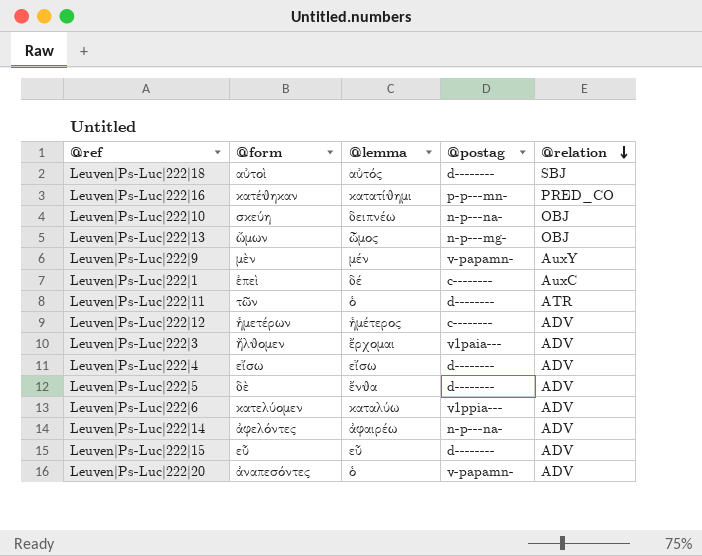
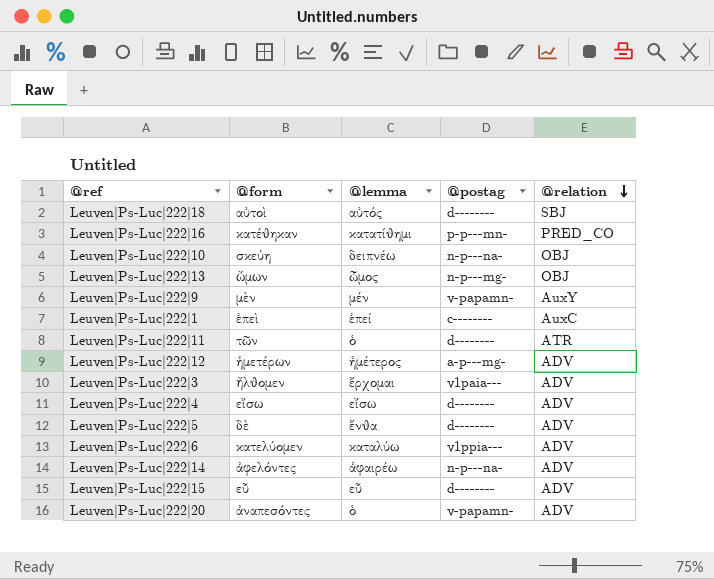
Leuven|Ps-Luc|222|1 | @lemma: δέ -> ἐπεί
Leuven|Ps-Luc|222|12 | @postag: c-------- -> a-p---mg-

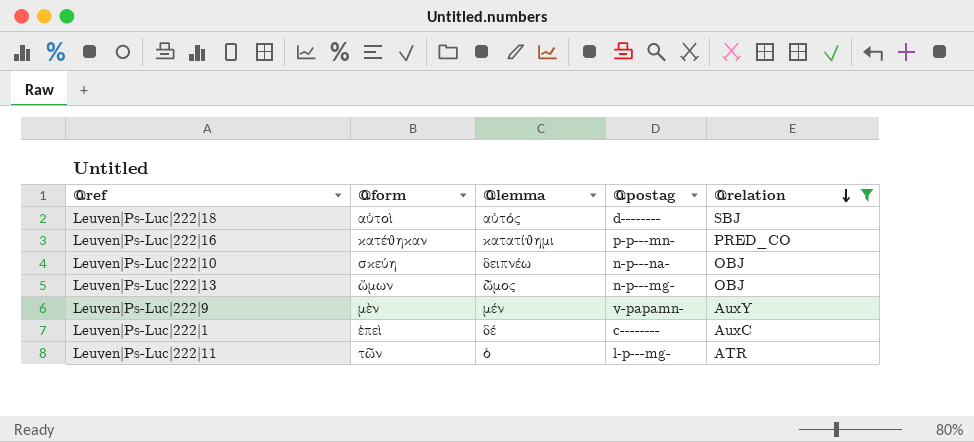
filter: none -> @relation != ADV
Leuven|Ps-Luc|222|1 | @lemma: ἐπεί -> δέ
Leuven|Ps-Luc|222|11 | @postag: d-------- -> l-p---mg-

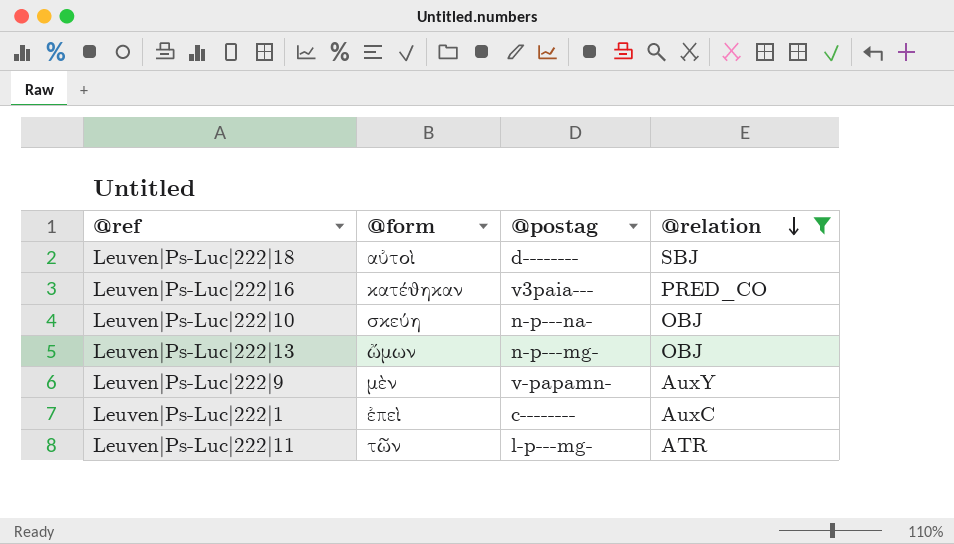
column @lemma | position: 3 -> none
Leuven|Ps-Luc|222|16 | @postag: p-p---mn- -> v3paia---

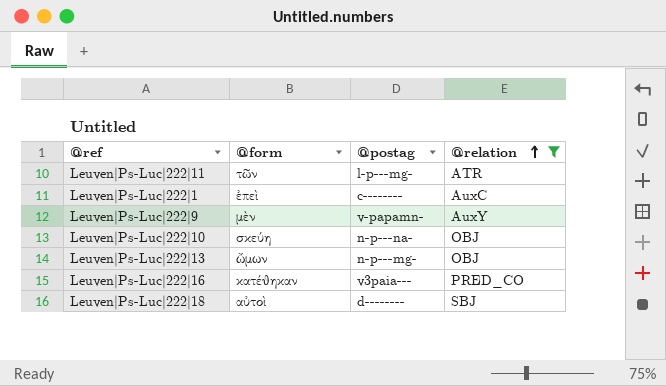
row order: @relation descending -> @relation ascending

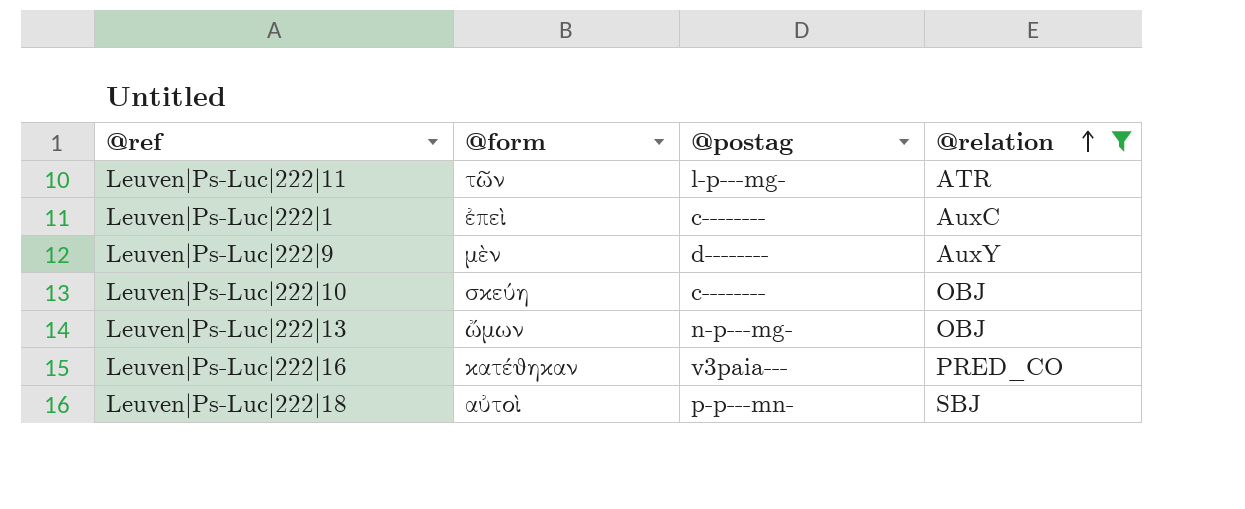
Leuven|Ps-Luc|222|9 | @postag: v-papamn- -> d--------
Leuven|Ps-Luc|222|10 | @postag: n-p---na- -> c--------
Leuven|Ps-Luc|222|18 | @postag: d-------- -> p-p---mn-

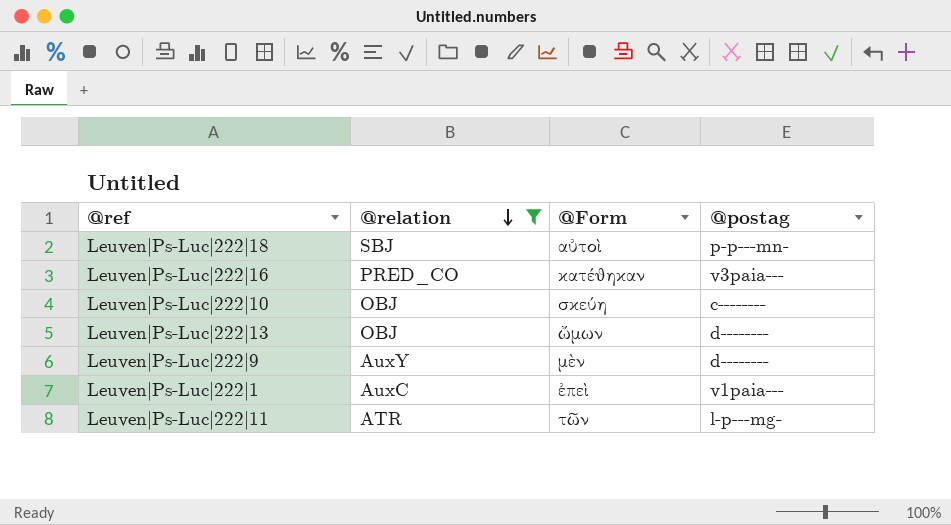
row order: @relation ascending -> @relation descending
column @relation | position: 4 -> 2
column name: @form -> @Form
Leuven|Ps-Luc|222|13 | @postag: n-p---mg- -> d--------
Leuven|Ps-Luc|222|1 | @postag: c-------- -> v1paia---

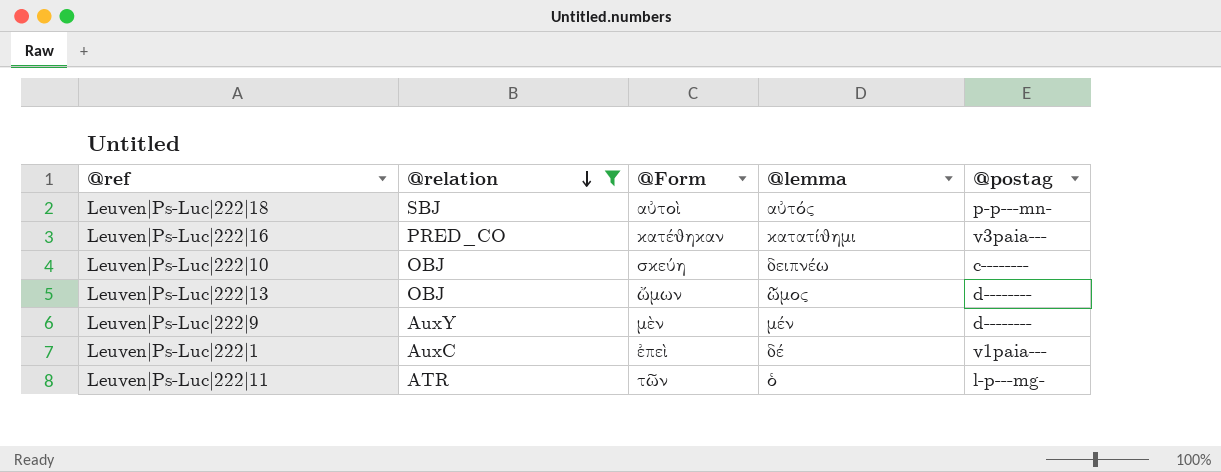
column @lemma | position: none -> 4

